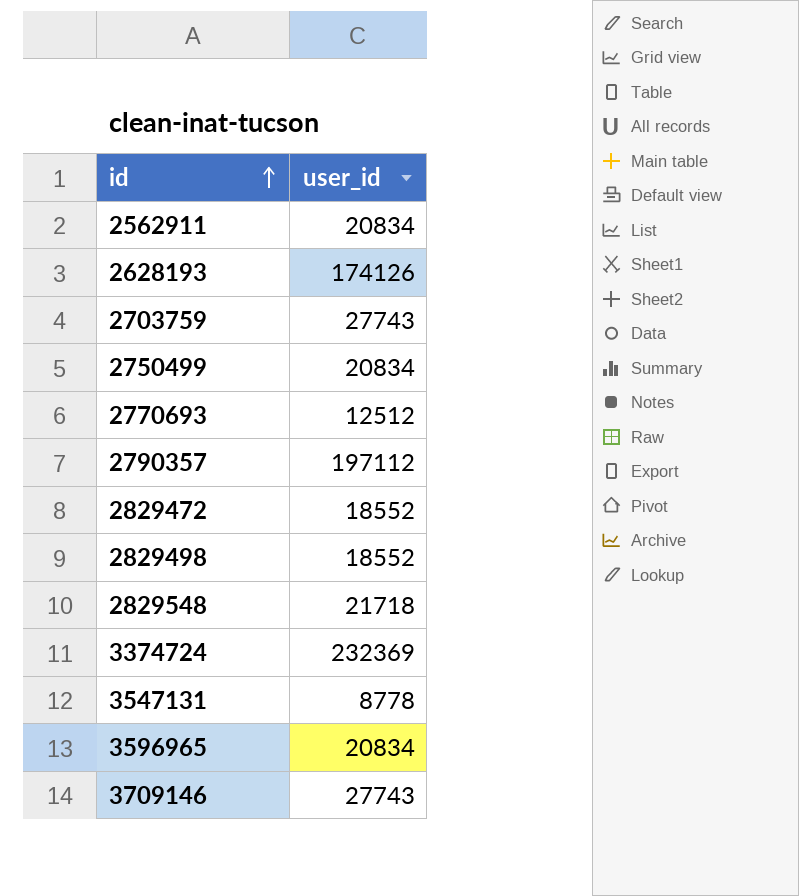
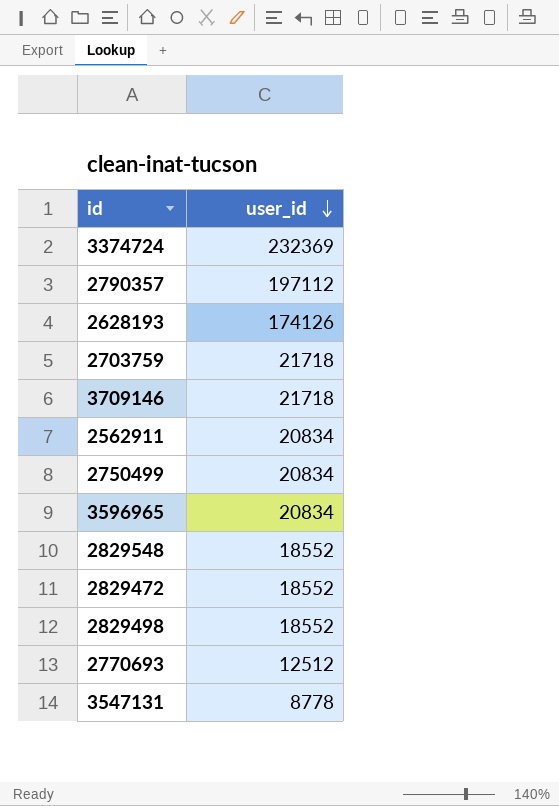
row order: id ascending -> user_id descending
2703759 | user_id: 27743 -> 21718
3709146 | user_id: 27743 -> 21718
2829548 | user_id: 21718 -> 18552

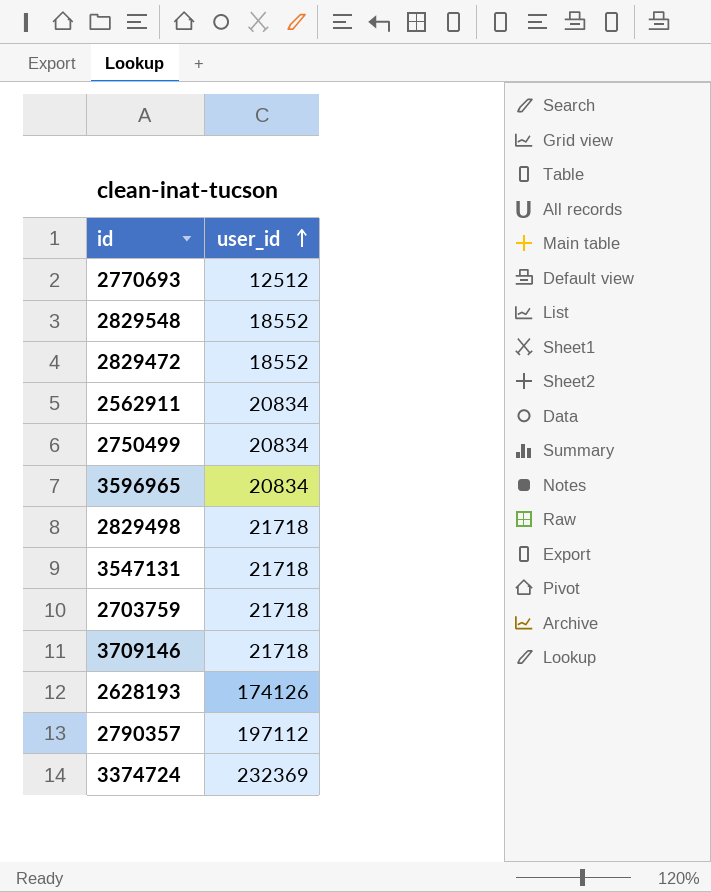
row order: user_id descending -> user_id ascending
2829498 | user_id: 18552 -> 21718
3547131 | user_id: 8778 -> 21718

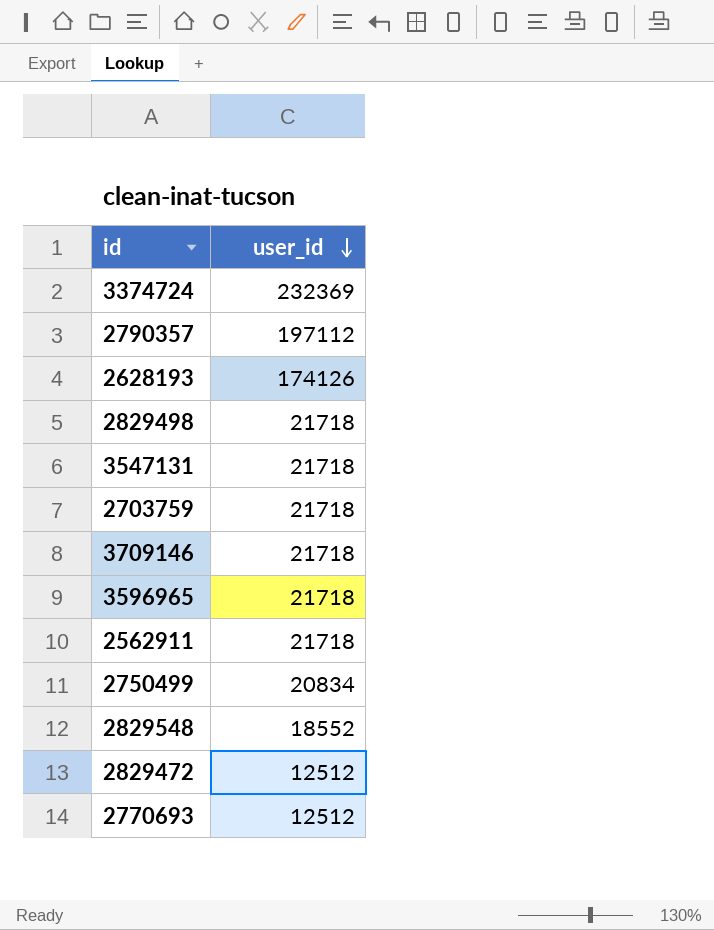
row order: user_id ascending -> user_id descending
3596965 | user_id: 20834 -> 21718
2562911 | user_id: 20834 -> 21718
2829472 | user_id: 18552 -> 12512

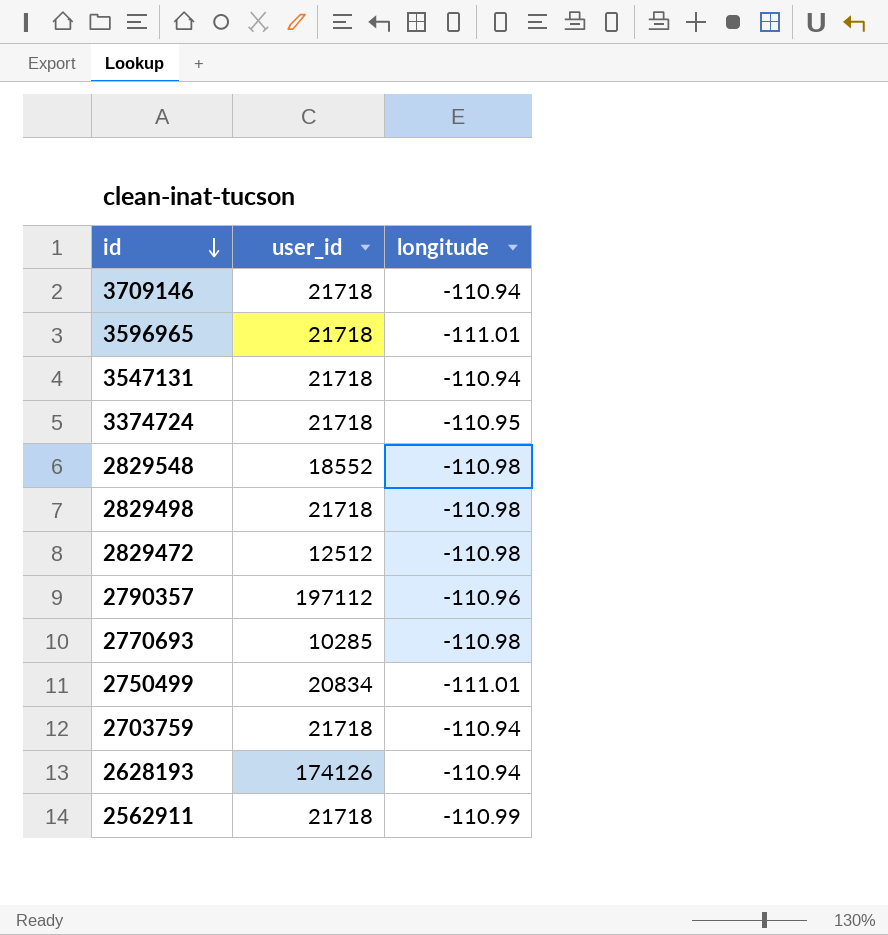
row order: user_id descending -> id descending
column longitude | position: none -> 3
3374724 | user_id: 232369 -> 21718
2770693 | user_id: 12512 -> 10285

